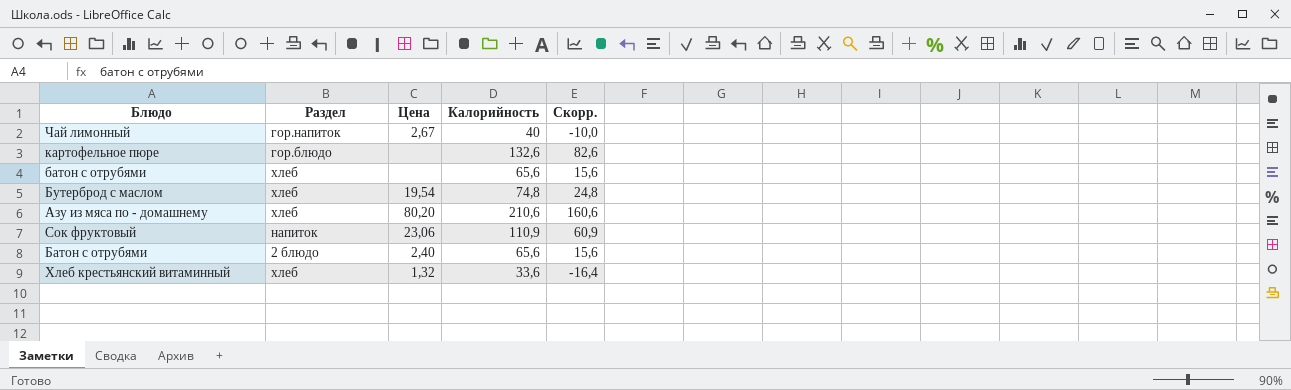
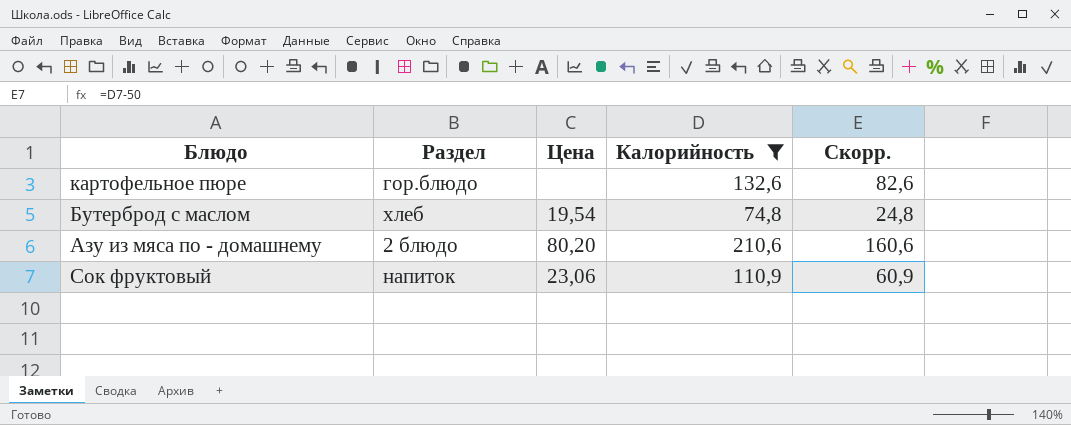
filter: none -> Калорийность >= 74,8
Азу из мяса по - домашнему | Раздел: хлеб -> 2 блюдо

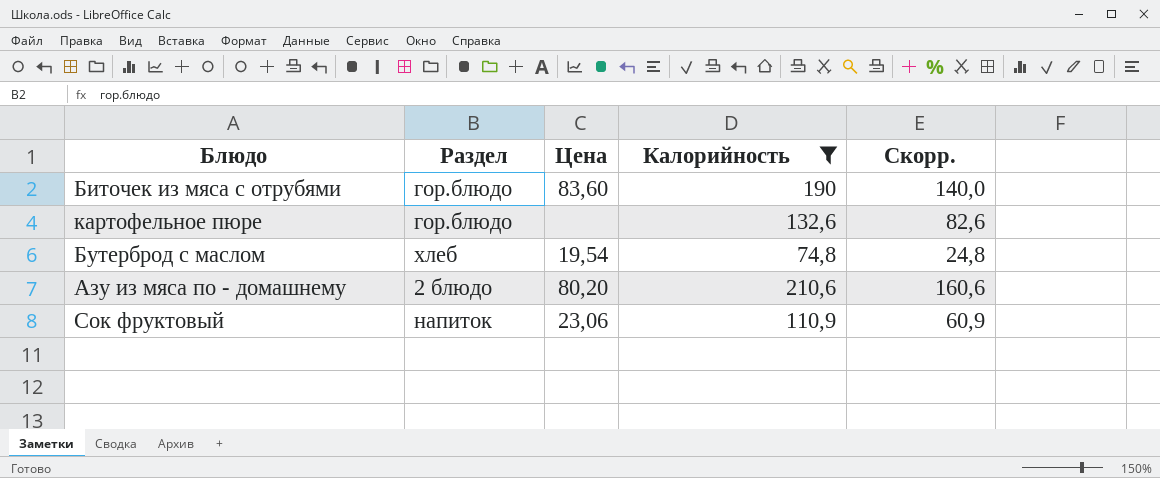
row Биточек из мяса с отрубями: none -> гор.блюдо | 83,60 | 190 | 140,0

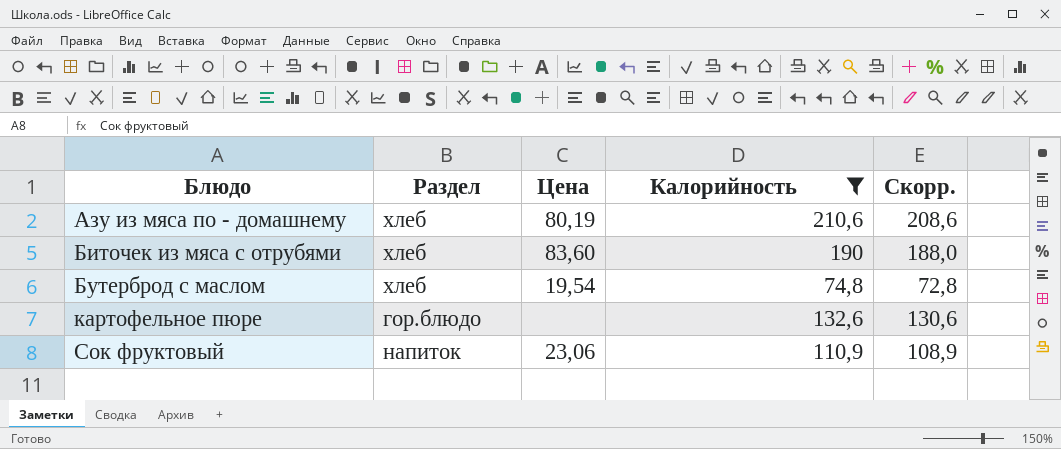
row order: none -> Блюдо ascending
column Скорр. | formula: [Калорийность] - 50 -> [Калорийность] - 2
Азу из мяса по - домашнему | Раздел: 2 блюдо -> хлеб
Азу из мяса по - домашнему | Цена: 80,20 -> 80,19
Биточек из мяса с отрубями | Раздел: гор.блюдо -> хлеб

